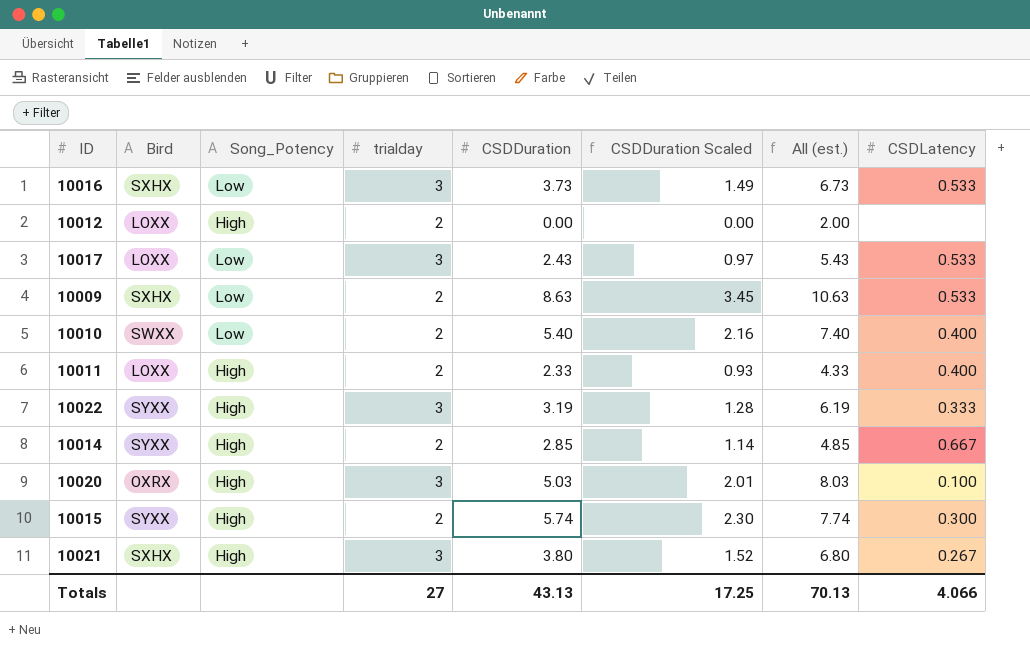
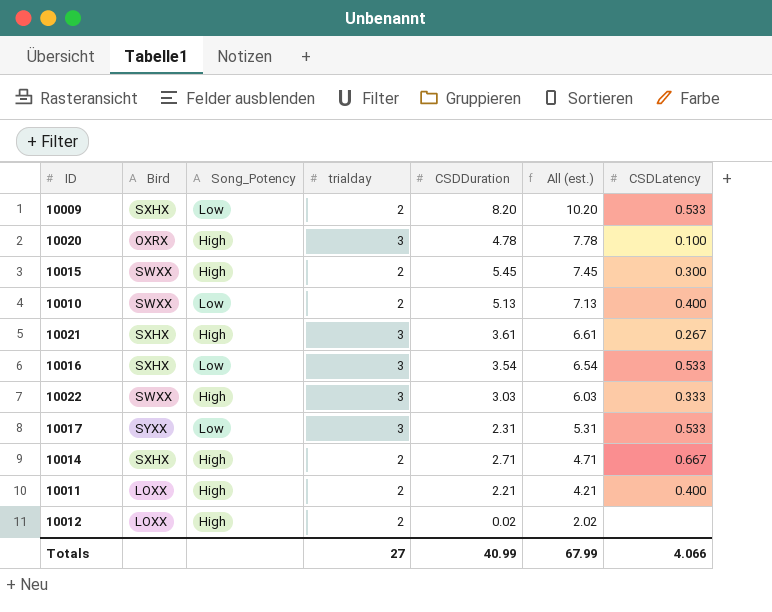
row order: none -> All (est.) descending
column CSDDuration Scaled | formula: [CSDDuration] * 0.4 -> none
10009 | CSDDuration: 8.63 -> 8.20
10009 | All (est.): 10.63 -> 10.20
10020 | CSDDuration: 5.03 -> 4.78
10020 | All (est.): 8.03 -> 7.78
10015 | Bird: SYXX -> SWXX
10015 | CSDDuration: 5.74 -> 5.45
10015 | All (est.): 7.74 -> 7.45
10010 | CSDDuration: 5.40 -> 5.13
10010 | All (est.): 7.40 -> 7.13
10021 | CSDDuration: 3.80 -> 3.61
10021 | All (est.): 6.80 -> 6.61
10016 | CSDDuration: 3.73 -> 3.54
10016 | All (est.): 6.73 -> 6.54
10022 | Bird: SYXX -> SWXX
10022 | CSDDuration: 3.19 -> 3.03
10022 | All (est.): 6.19 -> 6.03
10017 | Bird: LOXX -> SYXX
10017 | CSDDuration: 2.43 -> 2.31
10017 | All (est.): 5.43 -> 5.31
10014 | Bird: SYXX -> SXHX
10014 | CSDDuration: 2.85 -> 2.71
10014 | All (est.): 4.85 -> 4.71
10011 | CSDDuration: 2.33 -> 2.21
10011 | All (est.): 4.33 -> 4.21
10012 | CSDDuration: 0.00 -> 0.02
10012 | All (est.): 2.00 -> 2.02
Totals | CSDDuration: 43.13 -> 40.99
Totals | All (est.): 70.13 -> 67.99

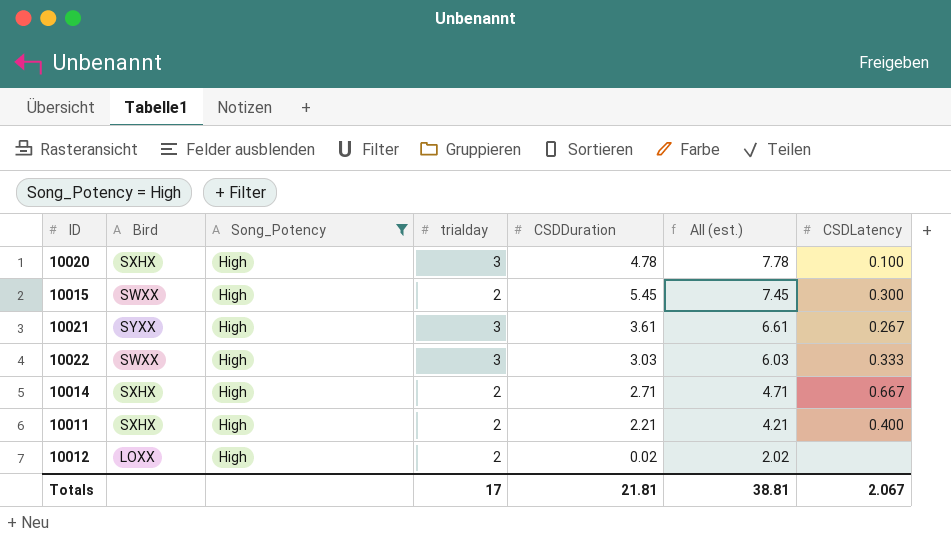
filter: none -> Song_Potency = High
10020 | Bird: OXRX -> SXHX
10021 | Bird: SXHX -> SYXX
10011 | Bird: LOXX -> SXHX
Totals | trialday: 27 -> 17
Totals | CSDDuration: 40.99 -> 21.81
Totals | All (est.): 67.99 -> 38.81
Totals | CSDLatency: 4.066 -> 2.067

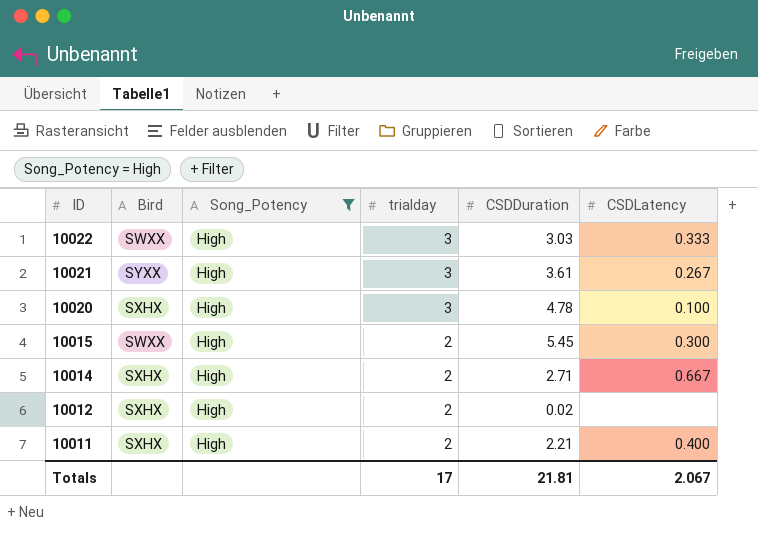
row order: All (est.) descending -> ID descending
column All (est.) | formula: [trialday] + [CSDDuration] -> none
10012 | Bird: LOXX -> SXHX

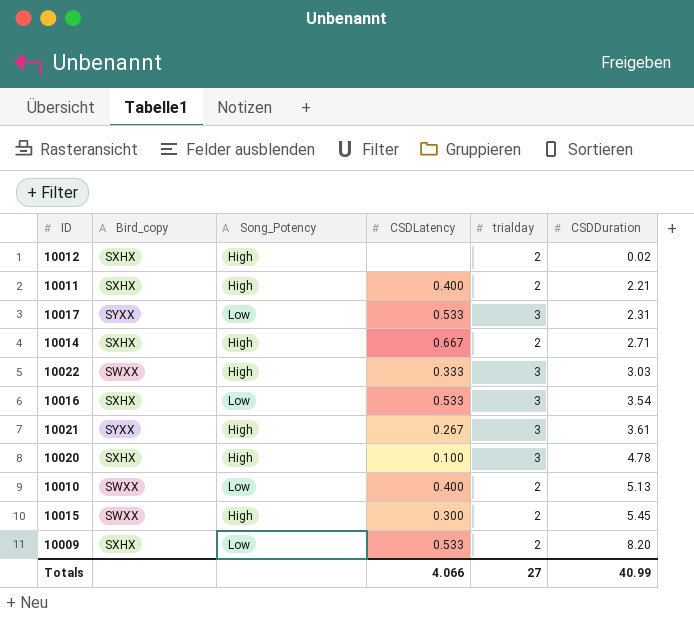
filter: Song_Potency = High -> none
row order: ID descending -> CSDDuration ascending
column name: Bird -> Bird_copy
column CSDLatency | position: 6 -> 4
Totals | CSDLatency: 2.067 -> 4.066
Totals | trialday: 17 -> 27
Totals | CSDDuration: 21.81 -> 40.99

